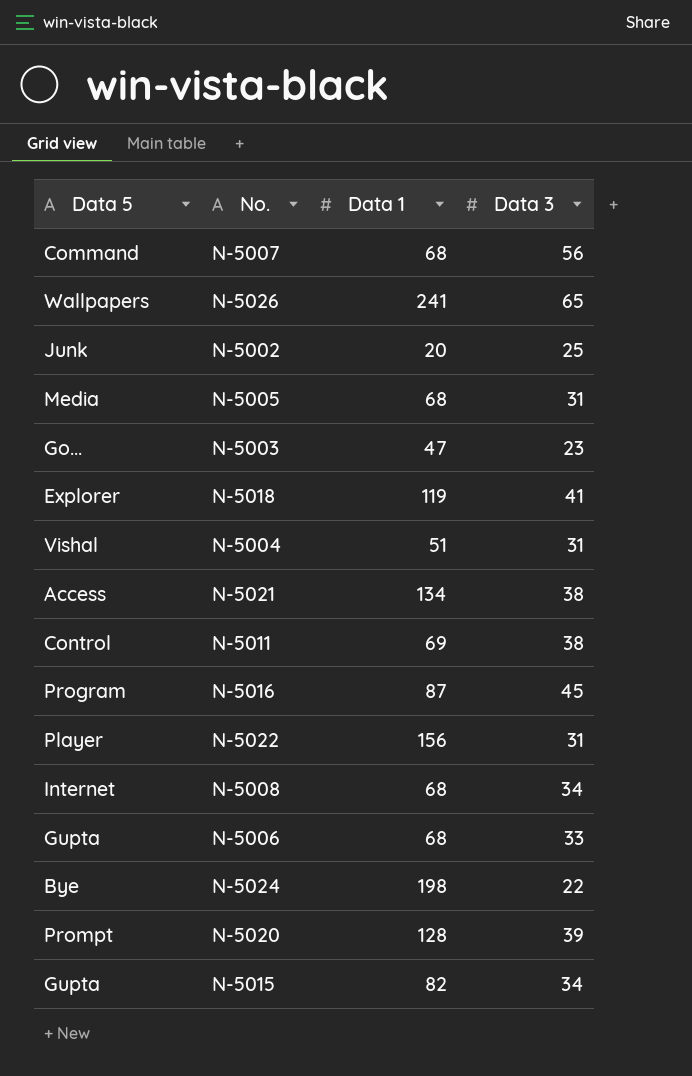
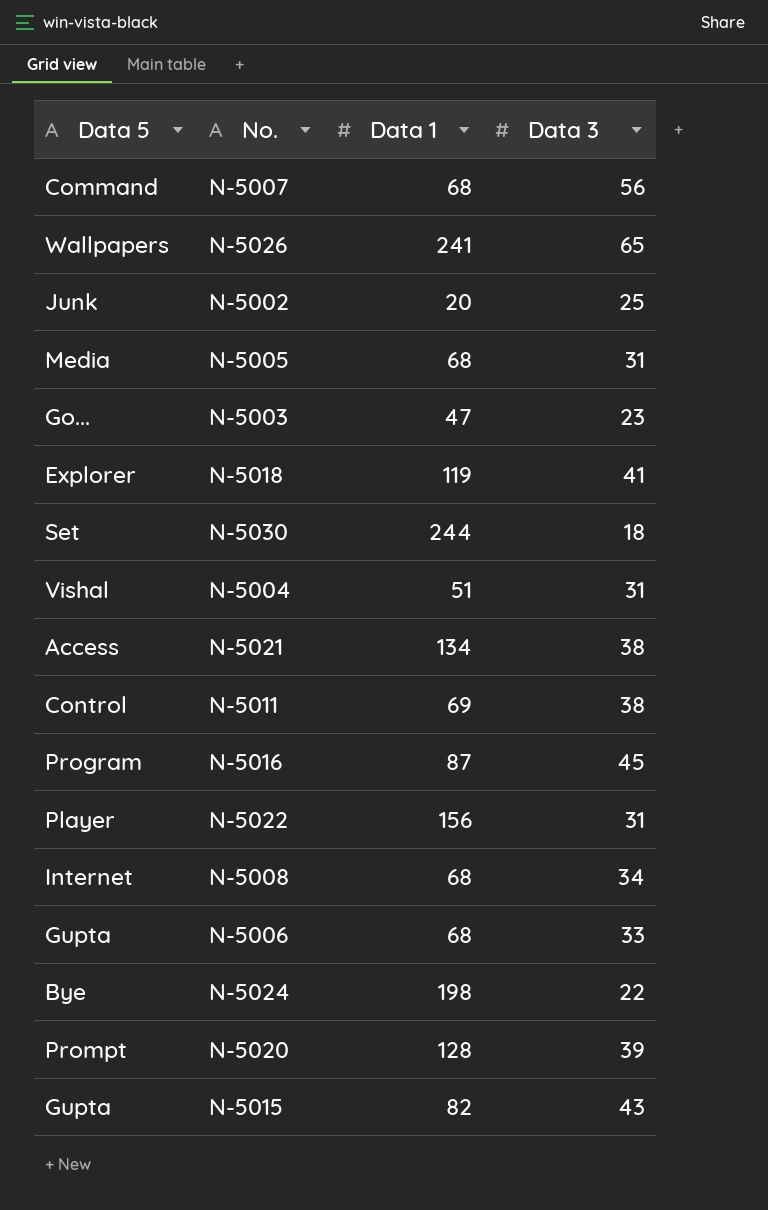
row N-5030: none -> Set | 244 | 18
N-5015 | Data 3: 34 -> 43

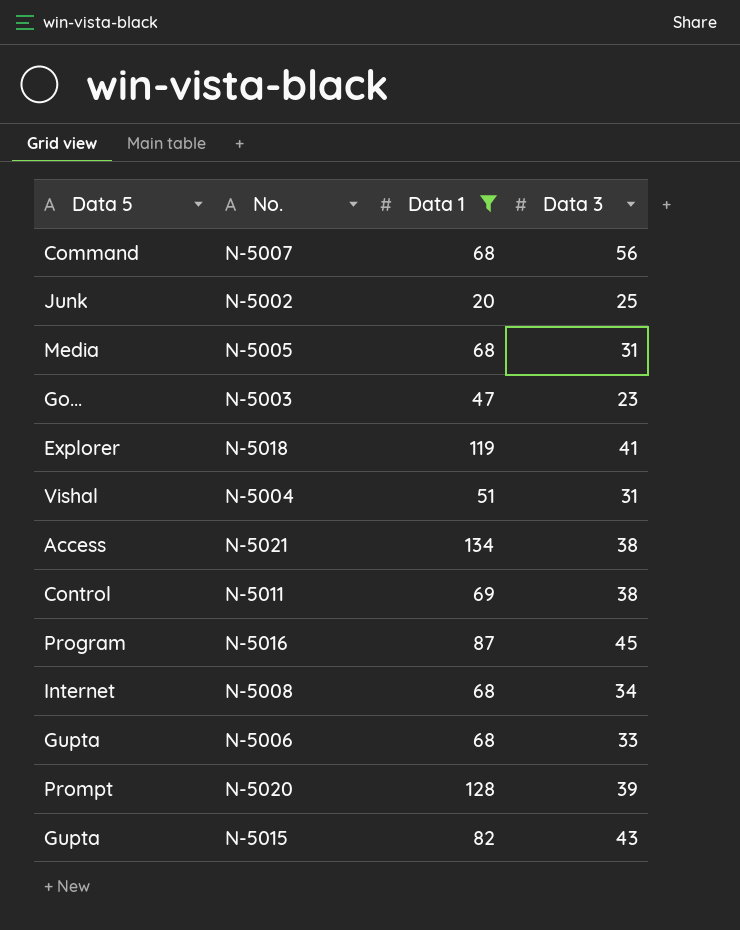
filter: none -> Data 1 <= 134

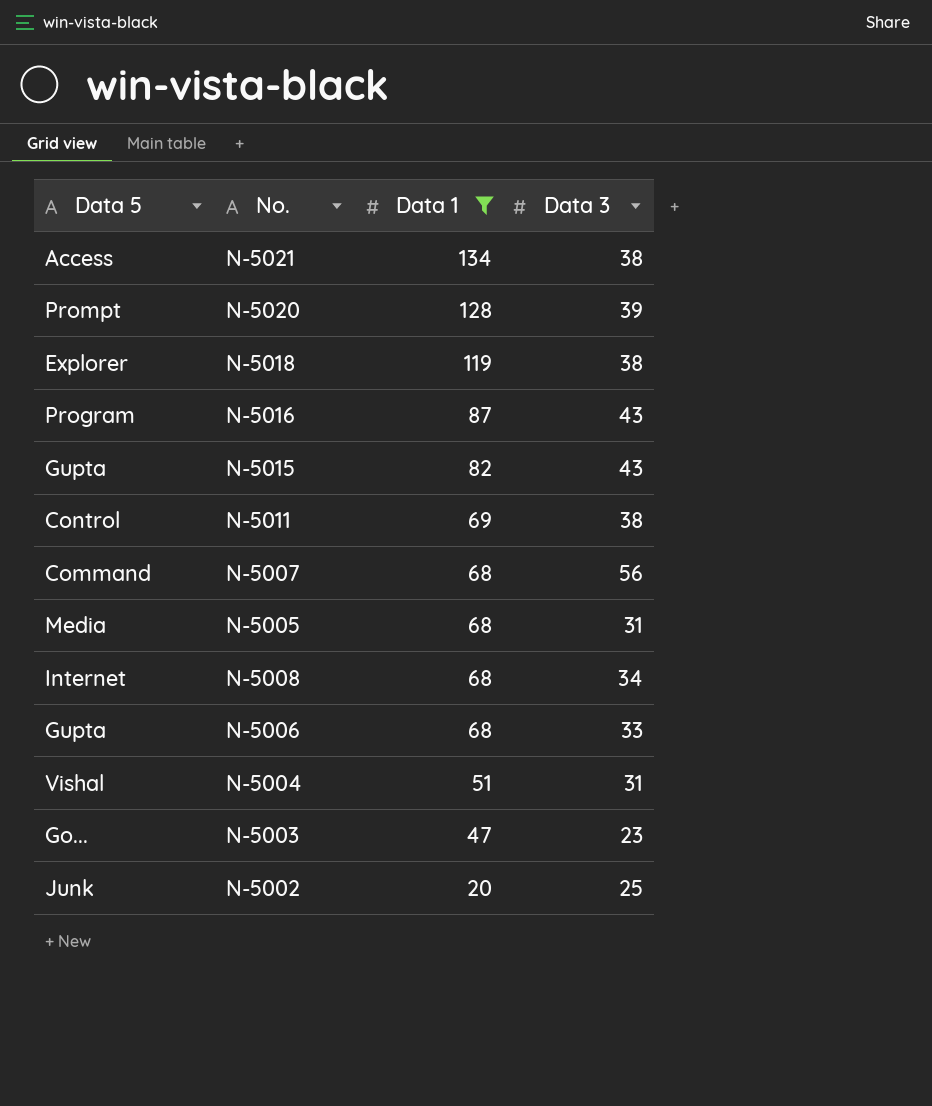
row order: none -> Data 1 descending
N-5018 | Data 3: 41 -> 38
N-5016 | Data 3: 45 -> 43

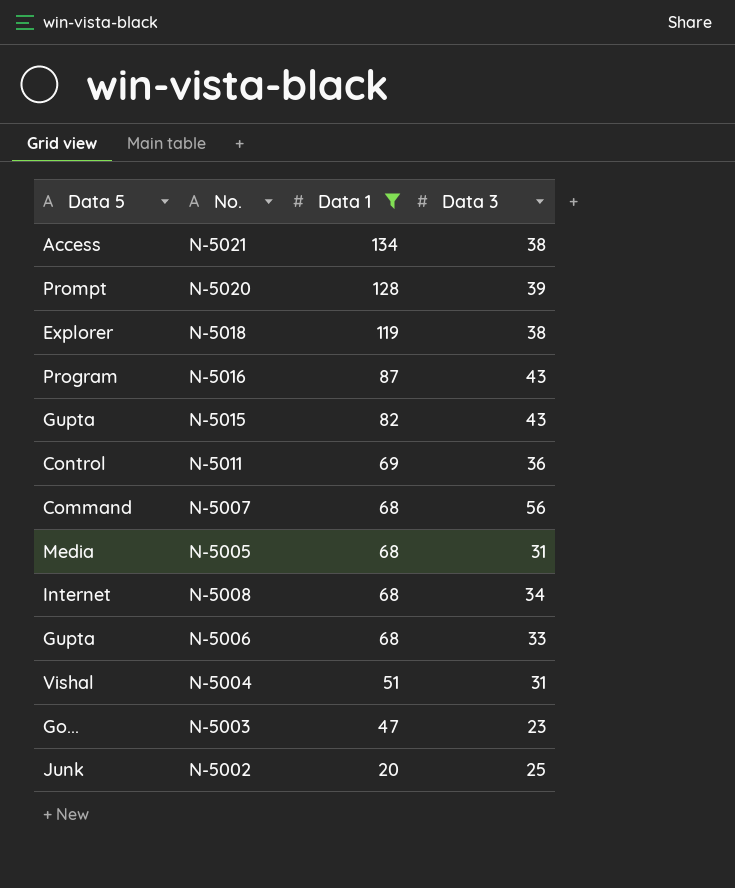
N-5011 | Data 3: 38 -> 36

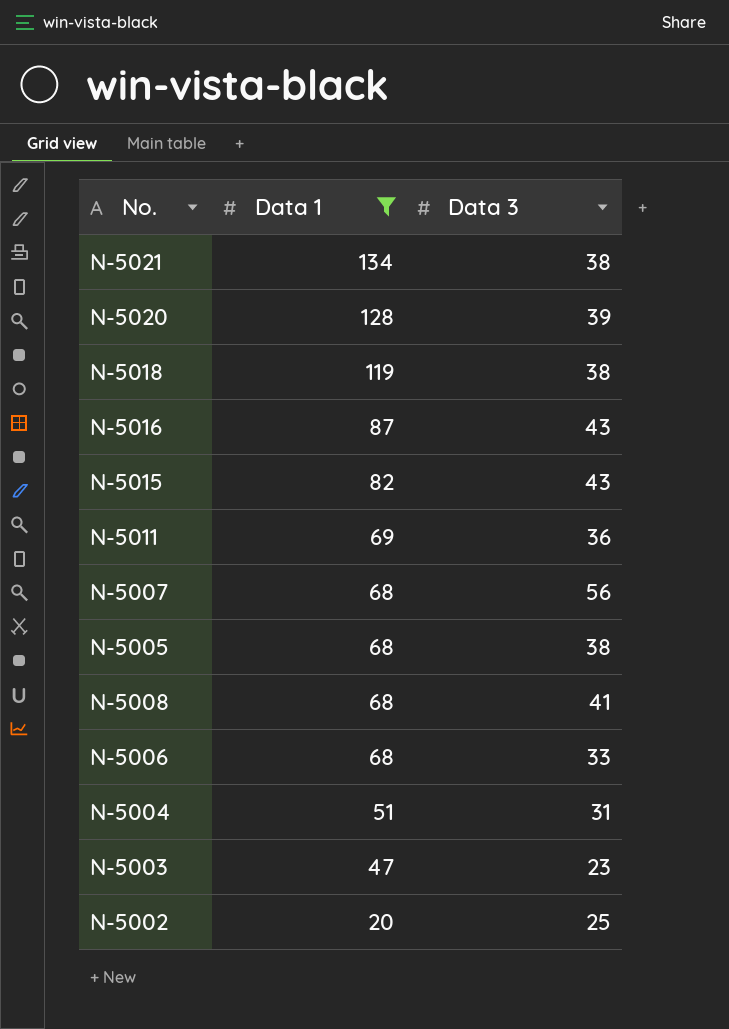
column Data 5 | position: 1 -> none
N-5005 | Data 3: 31 -> 38
N-5008 | Data 3: 34 -> 41

